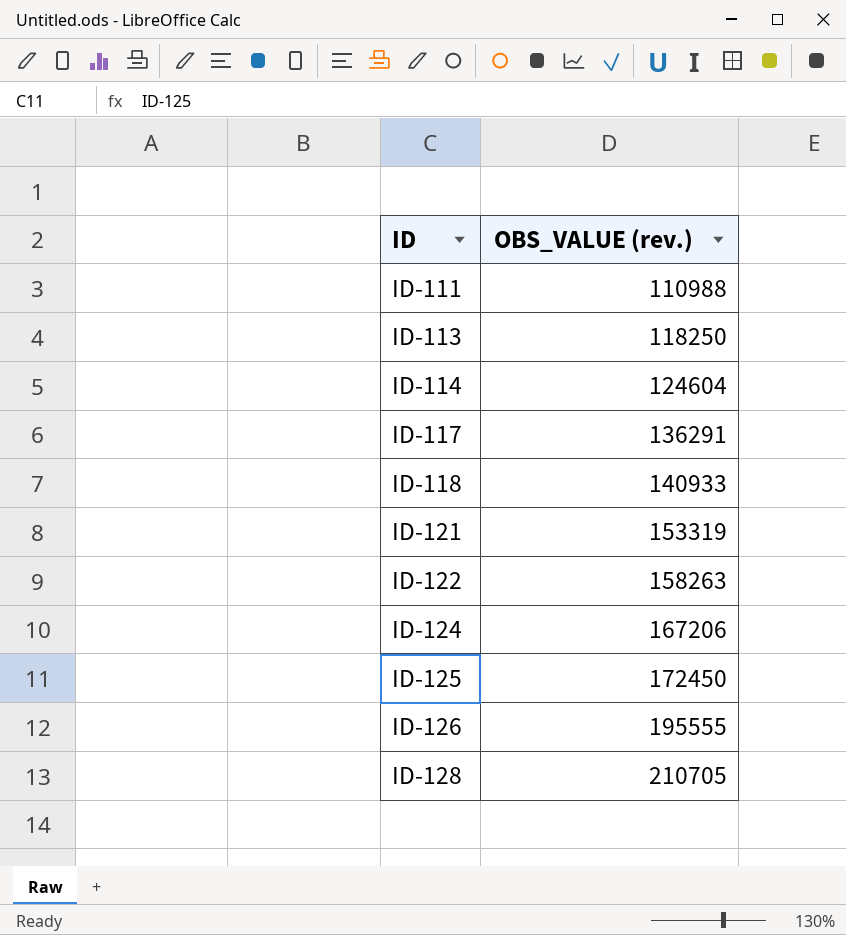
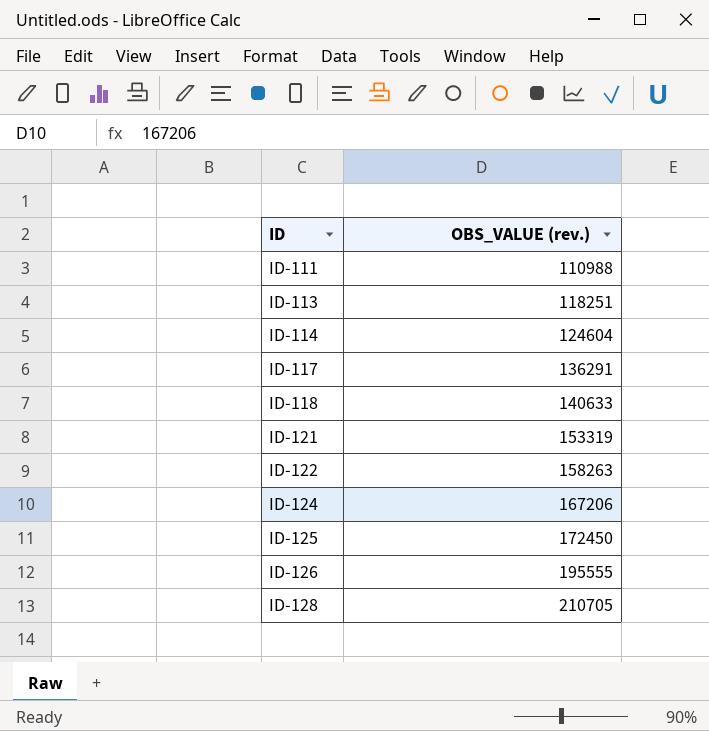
ID-113 | OBS_VALUE (rev.): 118250 -> 118251
ID-118 | OBS_VALUE (rev.): 140933 -> 140633

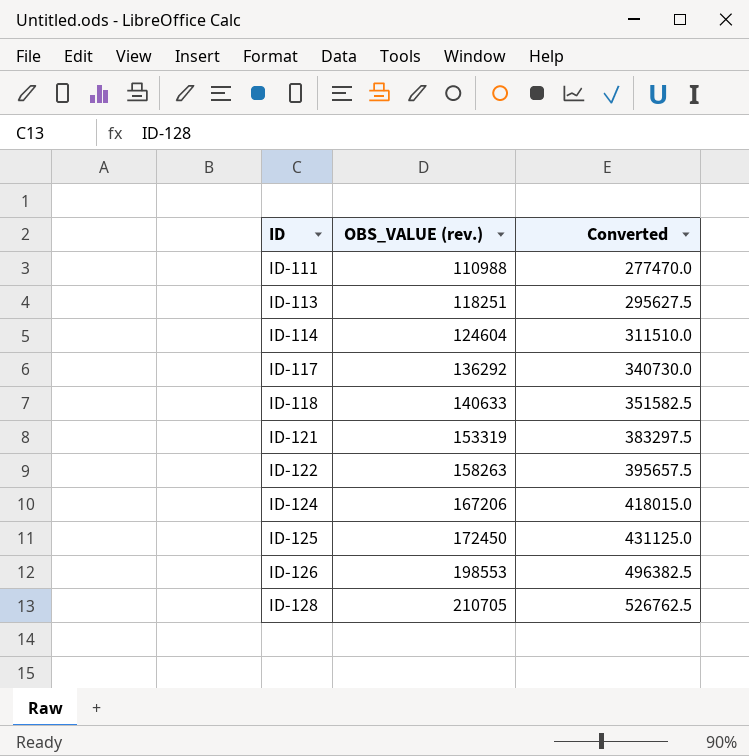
column Converted | formula: none -> [OBS_VALUE (rev.)] * 2.5
ID-117 | OBS_VALUE (rev.): 136291 -> 136292
ID-126 | OBS_VALUE (rev.): 195555 -> 198553

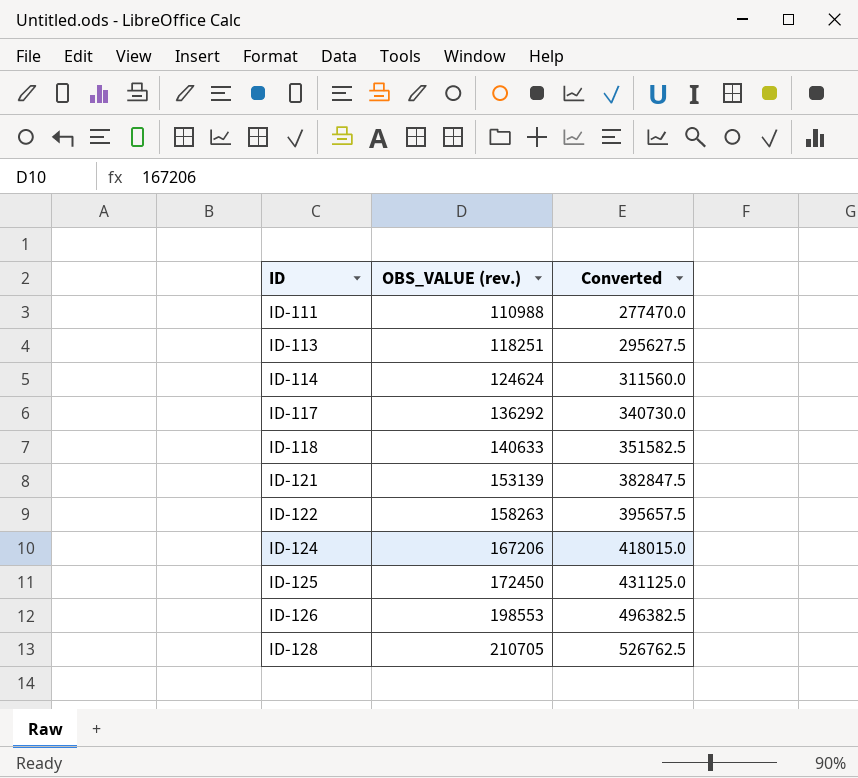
ID-114 | OBS_VALUE (rev.): 124604 -> 124624
ID-114 | Converted: 311510.0 -> 311560.0
ID-121 | OBS_VALUE (rev.): 153319 -> 153139
ID-121 | Converted: 383297.5 -> 382847.5

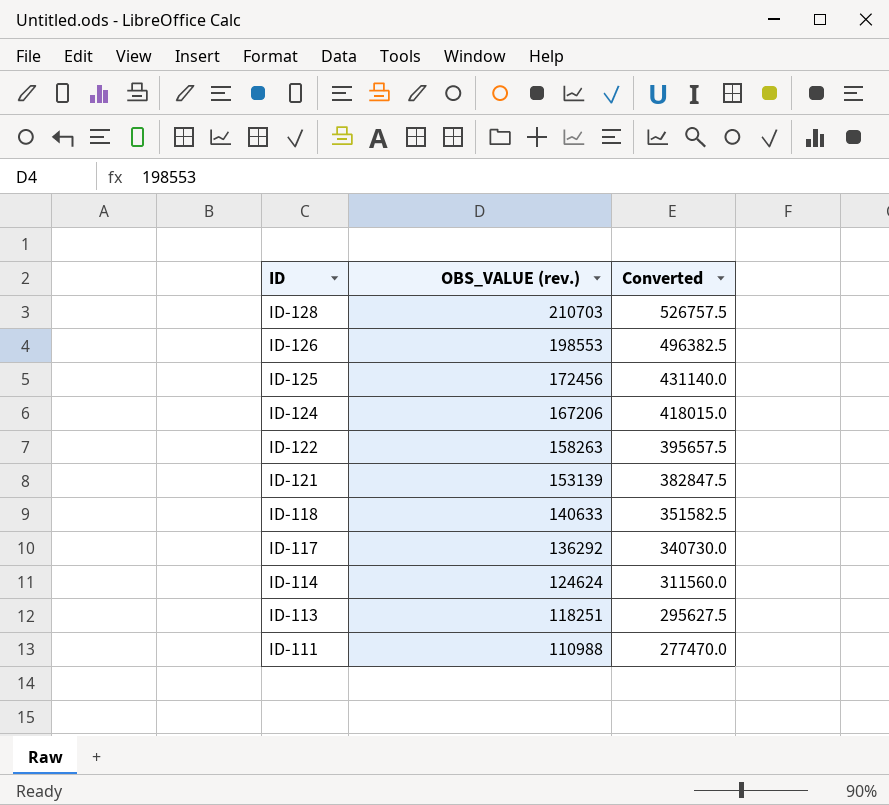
row order: ID ascending -> ID descending
ID-128 | OBS_VALUE (rev.): 210705 -> 210703
ID-128 | Converted: 526762.5 -> 526757.5
ID-125 | OBS_VALUE (rev.): 172450 -> 172456
ID-125 | Converted: 431125.0 -> 431140.0

